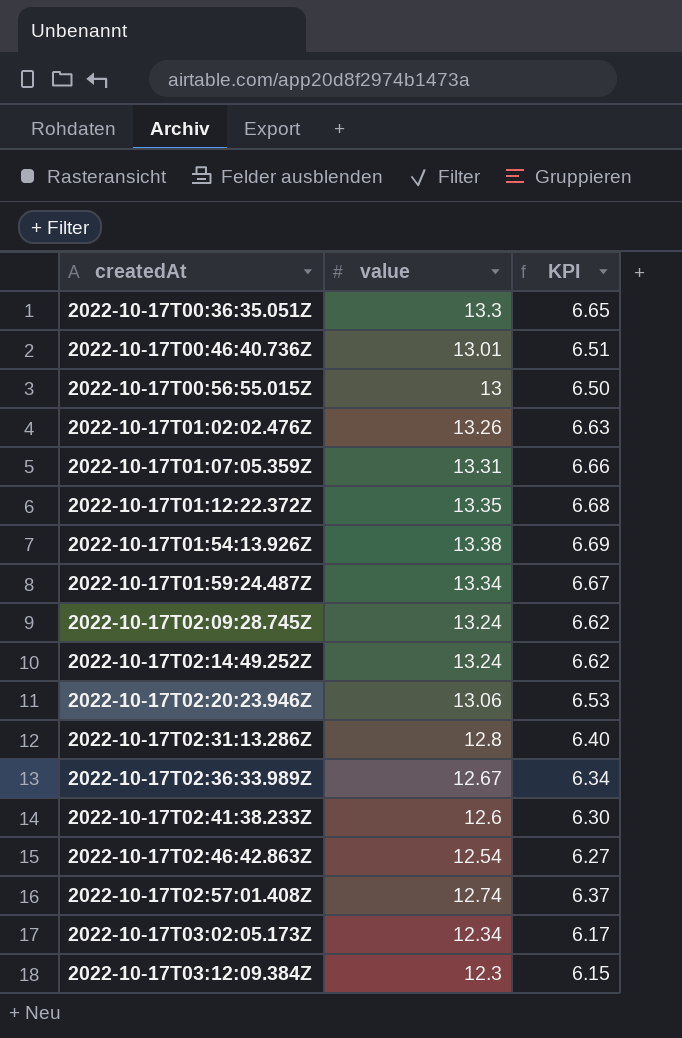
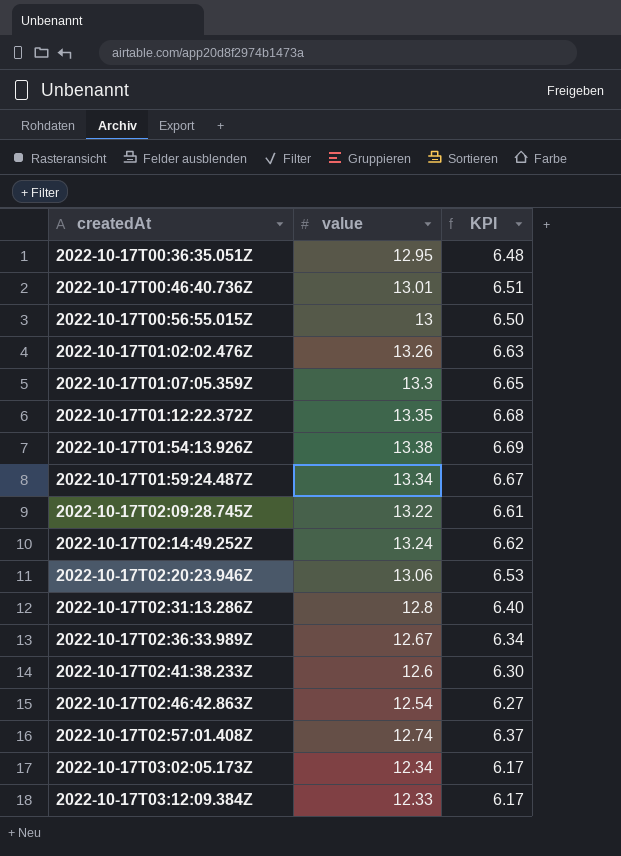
2022-10-17T00:36:35.051Z | value: 13.3 -> 12.95
2022-10-17T00:36:35.051Z | KPI: 6.65 -> 6.48
2022-10-17T01:07:05.359Z | value: 13.31 -> 13.3
2022-10-17T01:07:05.359Z | KPI: 6.66 -> 6.65
2022-10-17T02:09:28.745Z | value: 13.24 -> 13.22
2022-10-17T02:09:28.745Z | KPI: 6.62 -> 6.61
2022-10-17T03:12:09.384Z | value: 12.3 -> 12.33
2022-10-17T03:12:09.384Z | KPI: 6.15 -> 6.17

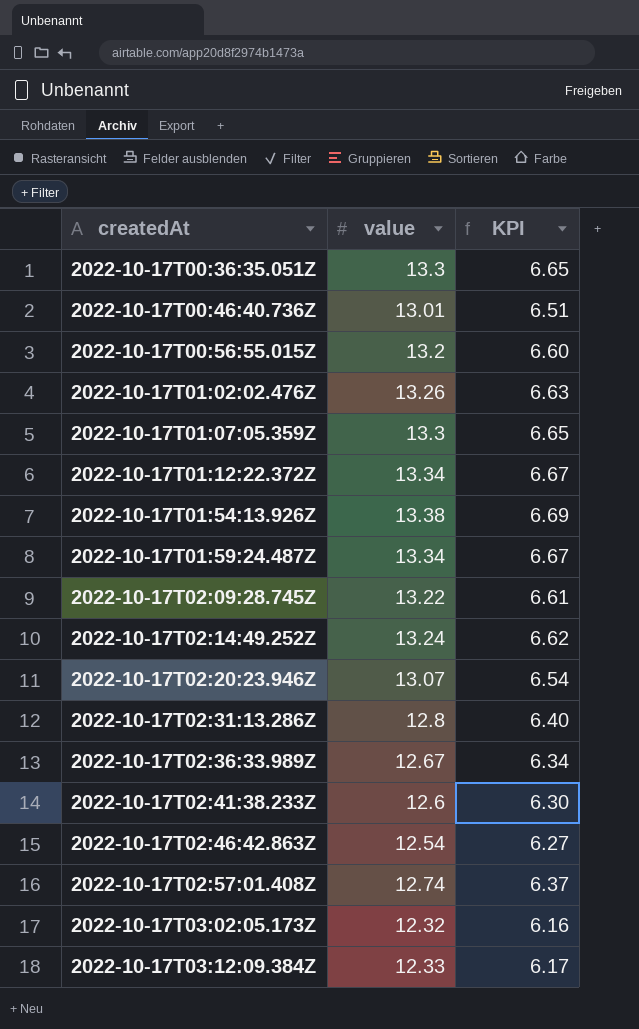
2022-10-17T00:36:35.051Z | value: 12.95 -> 13.3
2022-10-17T00:36:35.051Z | KPI: 6.48 -> 6.65
2022-10-17T00:56:55.015Z | value: 13 -> 13.2
2022-10-17T00:56:55.015Z | KPI: 6.50 -> 6.60
2022-10-17T01:12:22.372Z | value: 13.35 -> 13.34
2022-10-17T01:12:22.372Z | KPI: 6.68 -> 6.67
2022-10-17T02:20:23.946Z | value: 13.06 -> 13.07
2022-10-17T02:20:23.946Z | KPI: 6.53 -> 6.54
2022-10-17T03:02:05.173Z | value: 12.34 -> 12.32
2022-10-17T03:02:05.173Z | KPI: 6.17 -> 6.16

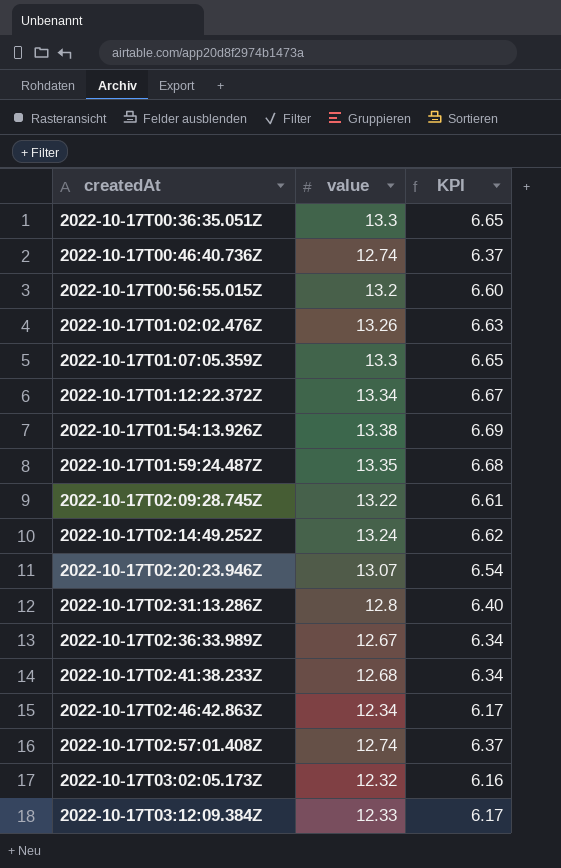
2022-10-17T00:46:40.736Z | value: 13.01 -> 12.74
2022-10-17T00:46:40.736Z | KPI: 6.51 -> 6.37
2022-10-17T01:59:24.487Z | value: 13.34 -> 13.35
2022-10-17T01:59:24.487Z | KPI: 6.67 -> 6.68
2022-10-17T02:41:38.233Z | value: 12.6 -> 12.68
2022-10-17T02:41:38.233Z | KPI: 6.30 -> 6.34
2022-10-17T02:46:42.863Z | value: 12.54 -> 12.34
2022-10-17T02:46:42.863Z | KPI: 6.27 -> 6.17

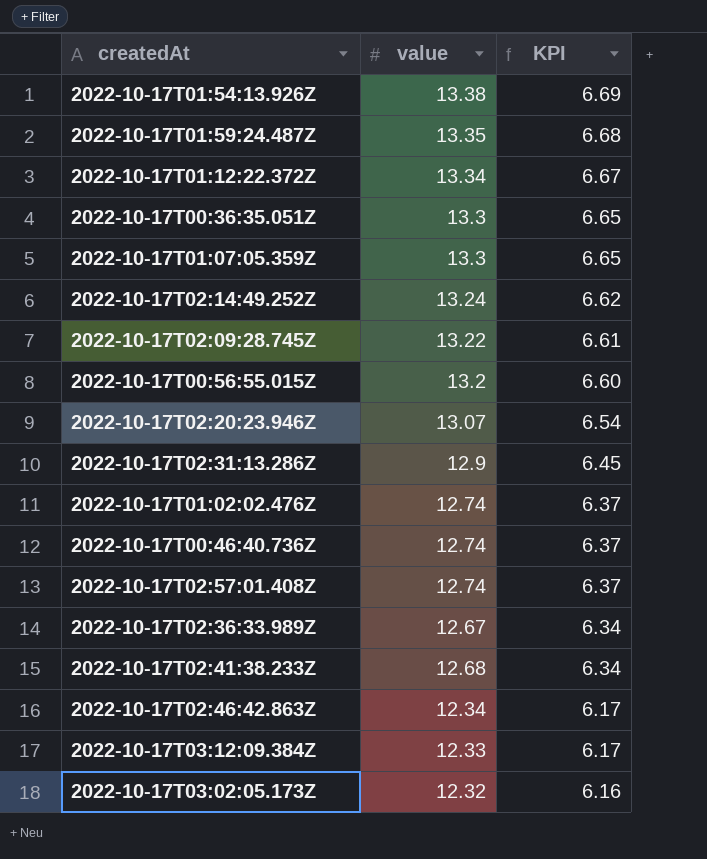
row order: createdAt ascending -> KPI descending
2022-10-17T02:31:13.286Z | value: 12.8 -> 12.9
2022-10-17T02:31:13.286Z | KPI: 6.40 -> 6.45
2022-10-17T01:02:02.476Z | value: 13.26 -> 12.74
2022-10-17T01:02:02.476Z | KPI: 6.63 -> 6.37

